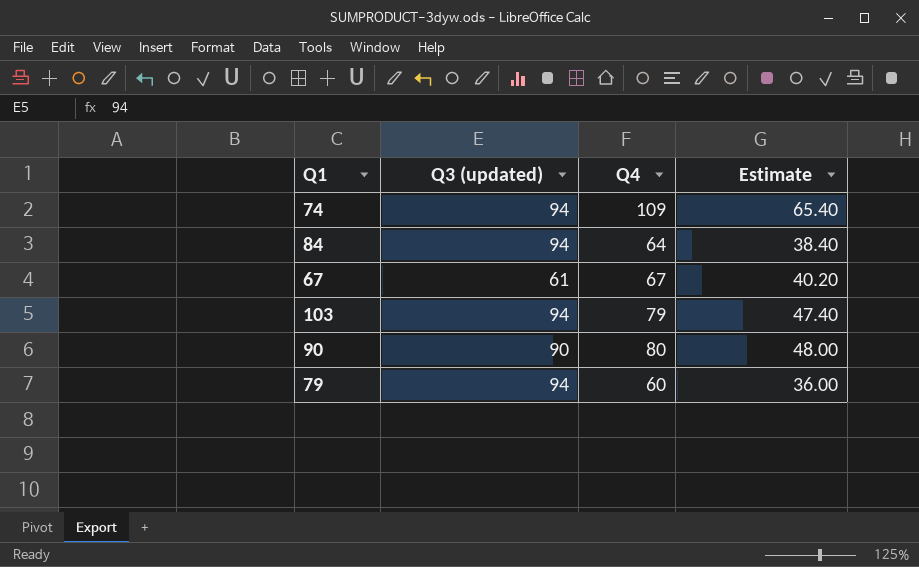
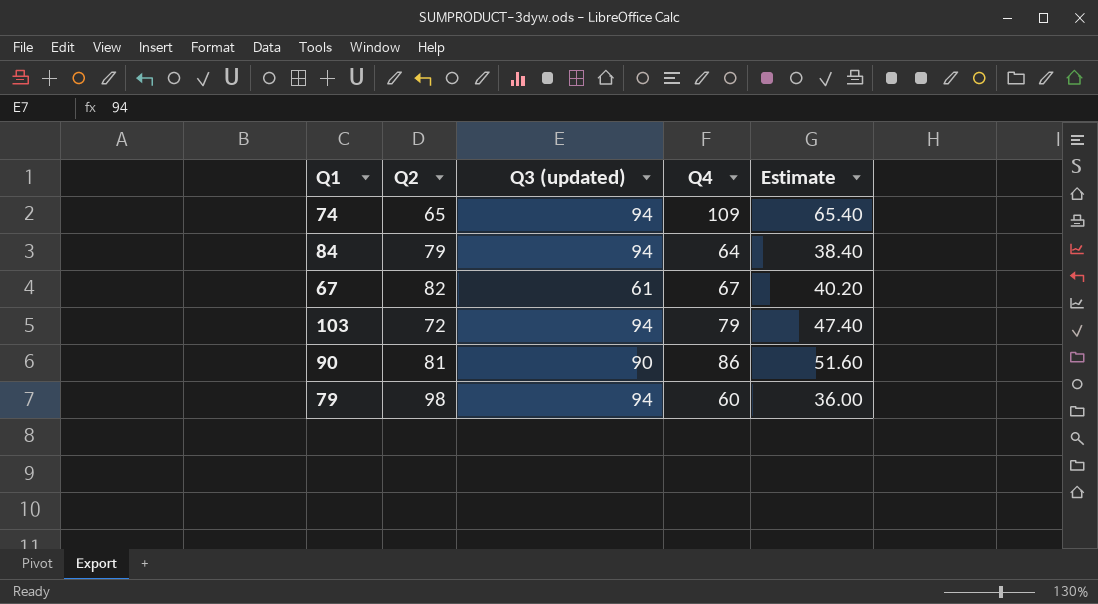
column Q2 | position: none -> 2
90 | Q4: 80 -> 86
90 | Estimate: 48.00 -> 51.60

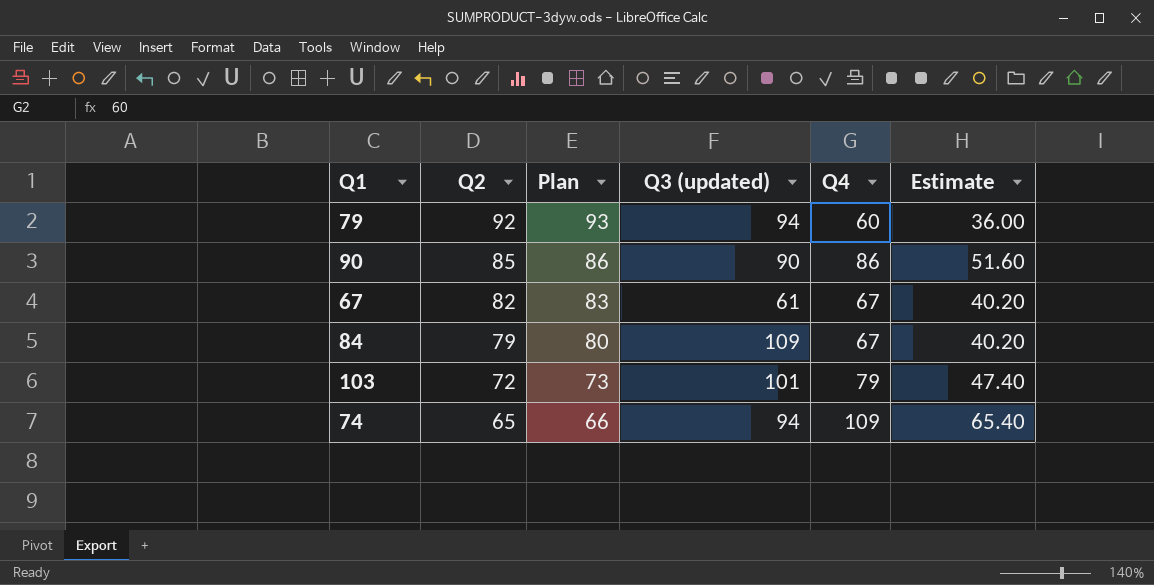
row order: none -> Q2 descending
column Plan | formula: none -> [Q2] + 1
79 | Q2: 98 -> 92
90 | Q2: 81 -> 85
84 | Q3 (updated): 94 -> 109
84 | Q4: 64 -> 67
84 | Estimate: 38.40 -> 40.20
103 | Q3 (updated): 94 -> 101

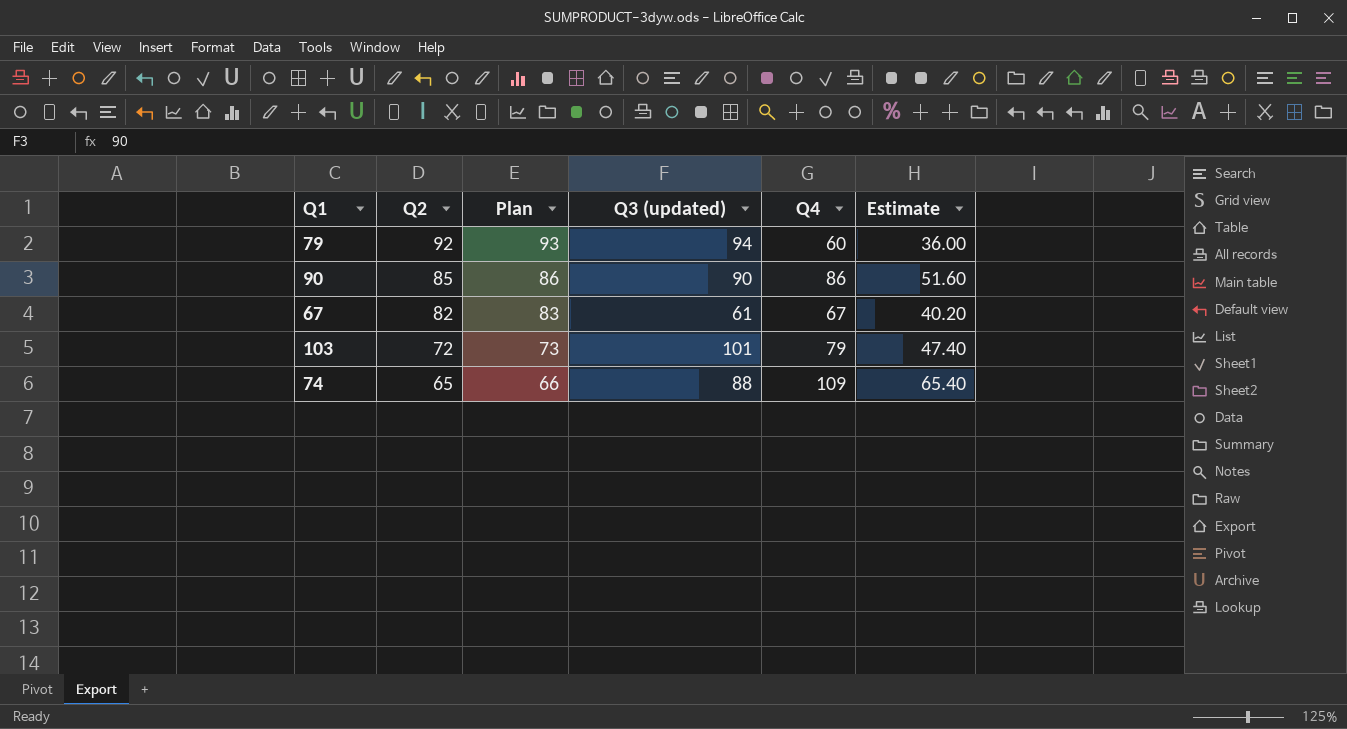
row 84: 79 | 80 | 109 | 67 | 40.20 -> none
74 | Q3 (updated): 94 -> 88

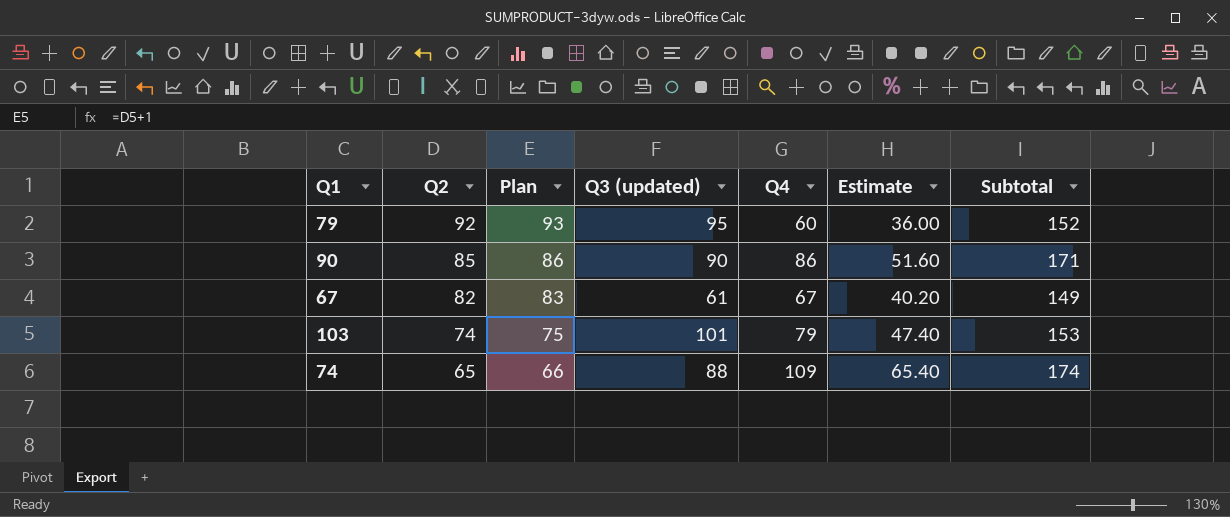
column Subtotal | formula: none -> [Q2] + [Q4]
79 | Q3 (updated): 94 -> 95
103 | Q2: 72 -> 74
103 | Plan: 73 -> 75

